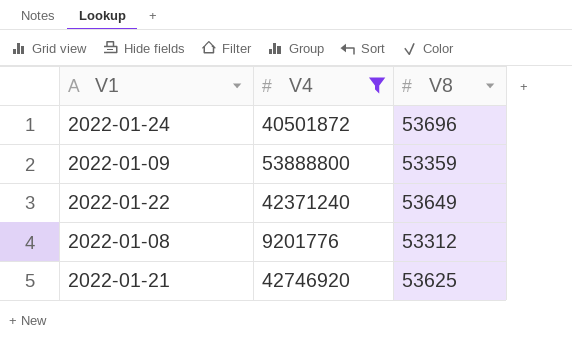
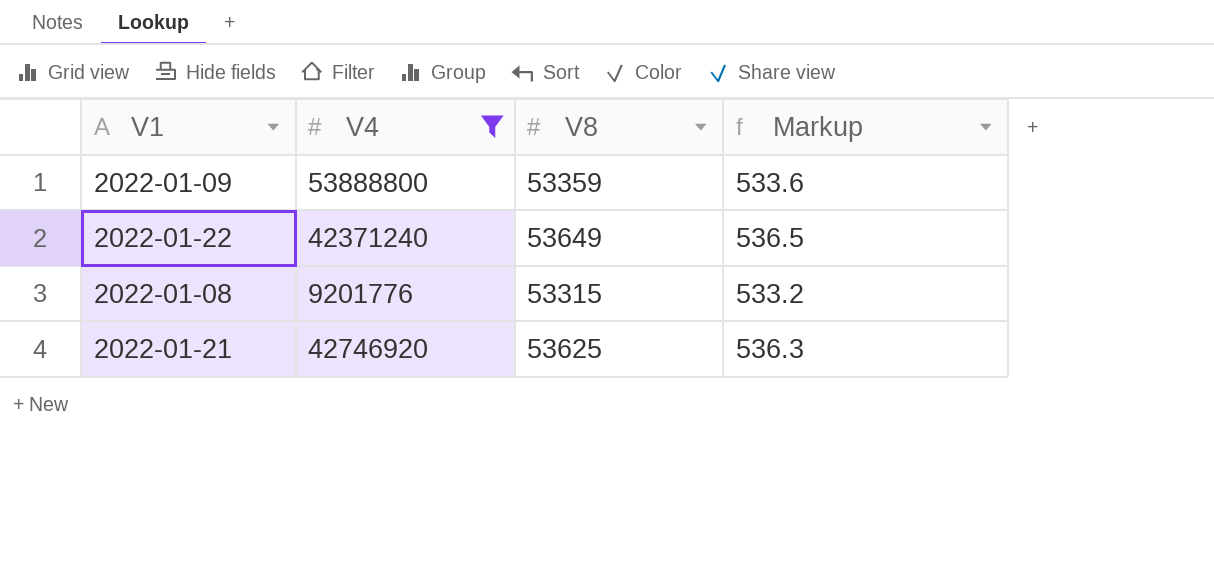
column Markup | formula: none -> [V8] * 0.01
row 2022-01-24: 40501872 | 53696 -> none
2022-01-08 | V8: 53312 -> 53315

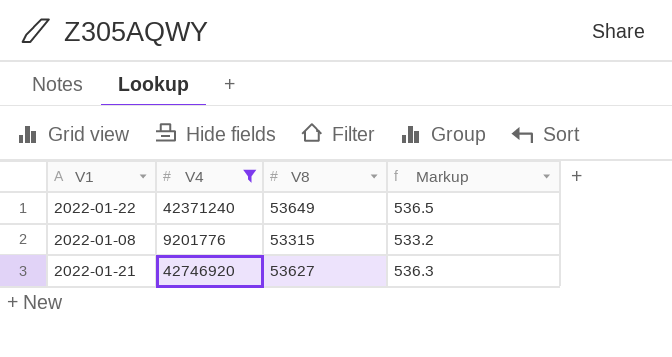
row 2022-01-09: 53888800 | 53359 | 533.6 -> none
2022-01-21 | V8: 53625 -> 53627

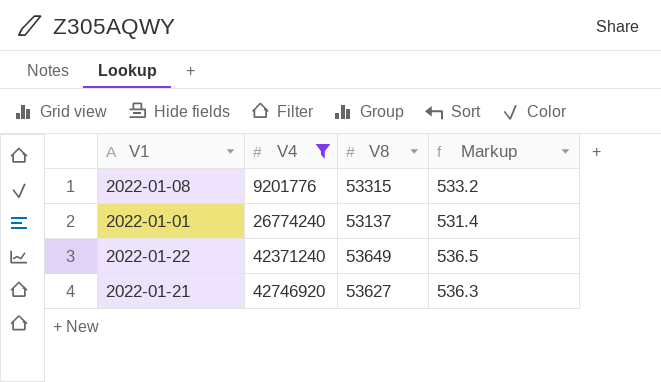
row order: none -> V4 ascending
row 2022-01-01: none -> 26774240 | 53137 | 531.4

